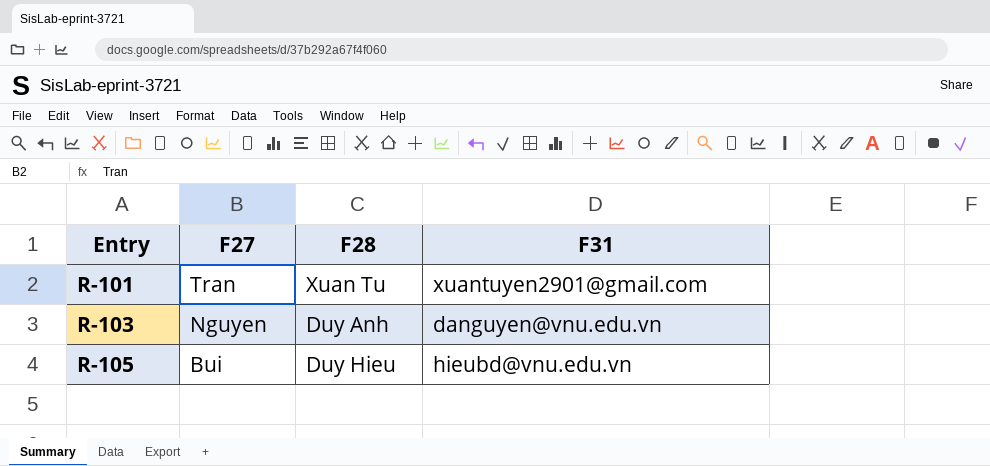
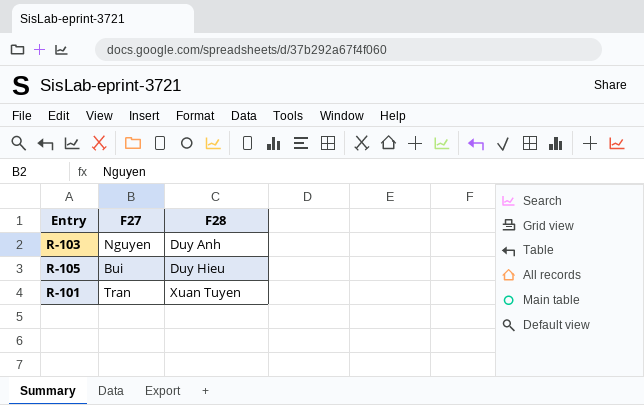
row order: Entry ascending -> F28 ascending
column F31 | position: 4 -> none
R-101 | F28: Xuan Tu -> Xuan Tuyen

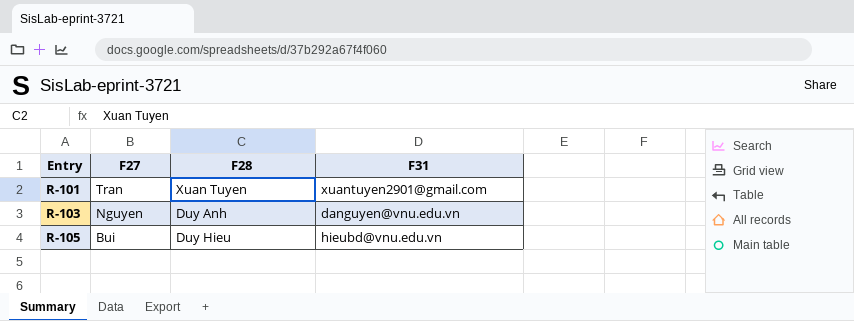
row order: F28 ascending -> Entry ascending
column F31 | position: none -> 4

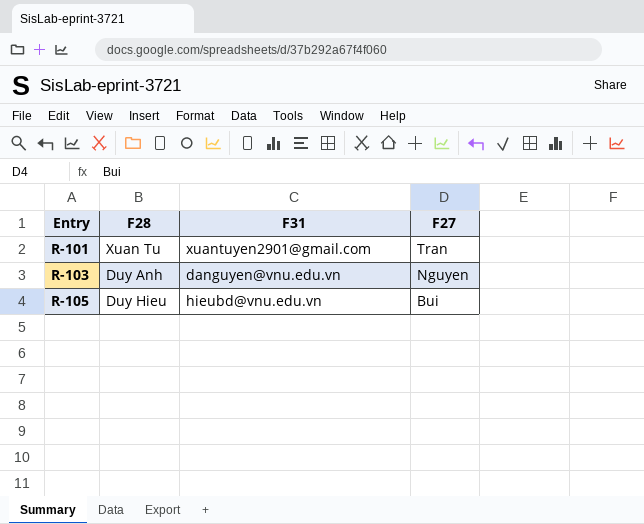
column F27 | position: 2 -> 4
R-101 | F28: Xuan Tuyen -> Xuan Tu

